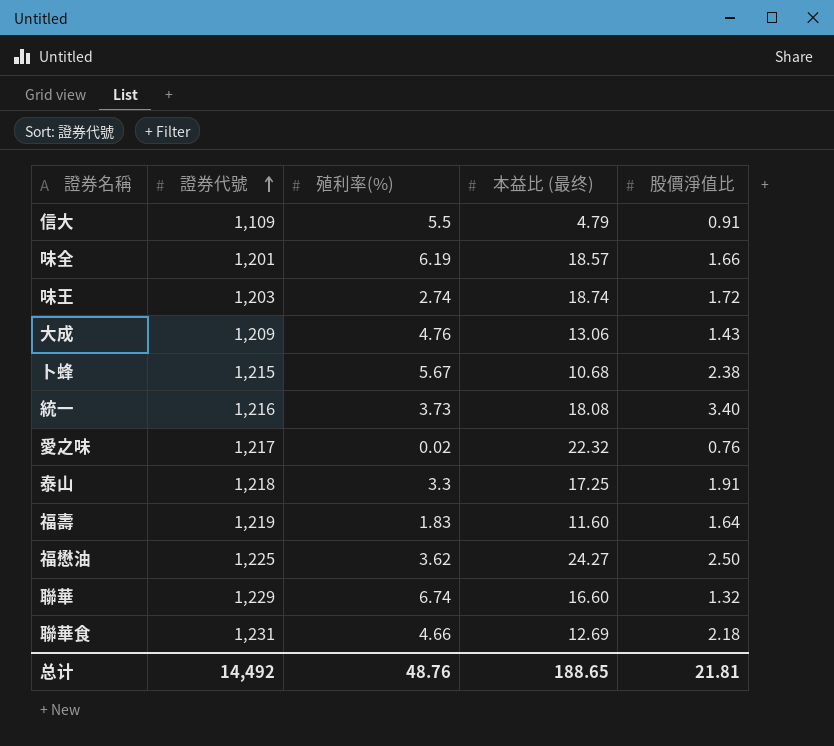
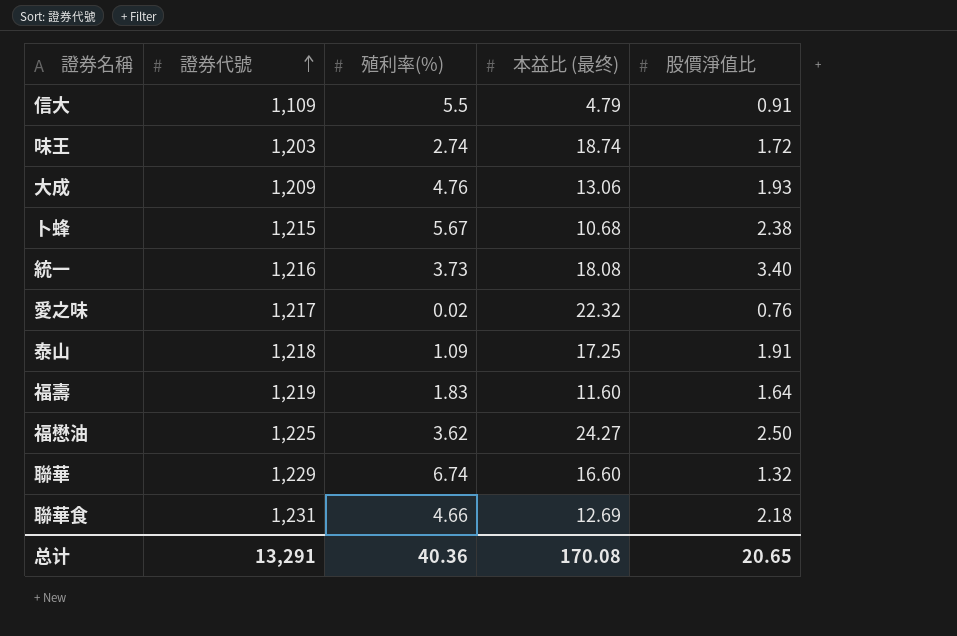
row 味全: 1,201 | 6.19 | 18.57 | 1.66 -> none
大成 | 股價淨值比: 1.43 -> 1.93
泰山 | 殖利率(%): 3.3 -> 1.09
总计 | 證券代號: 14,492 -> 13,291
总计 | 殖利率(%): 48.76 -> 40.36
总计 | 本益比 (最终): 188.65 -> 170.08
总计 | 股價淨值比: 21.81 -> 20.65

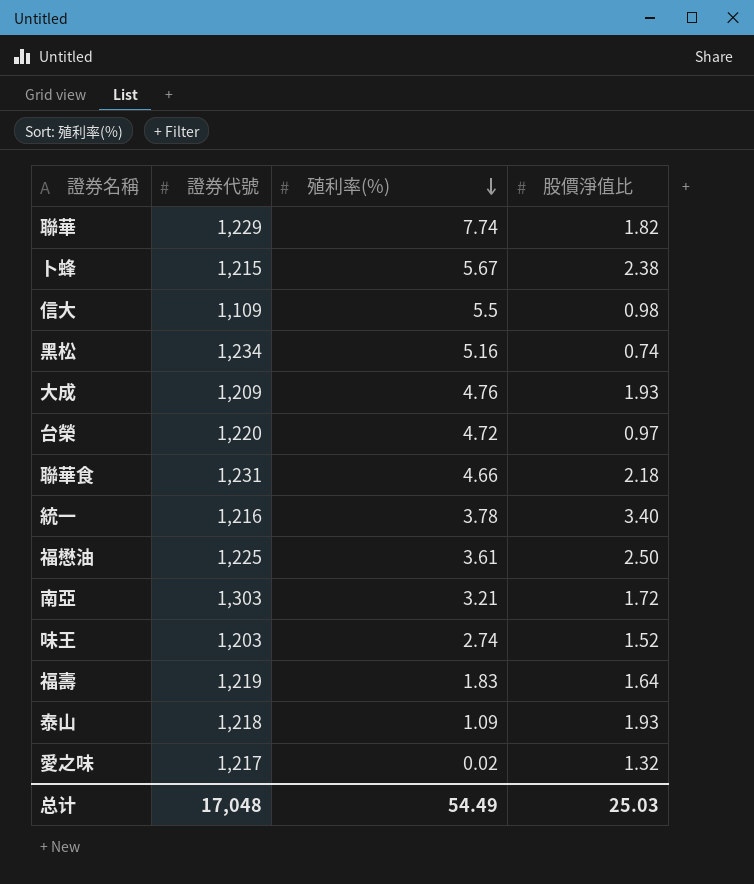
row order: 證券代號 ascending -> 殖利率(%) descending
column 本益比 (最终) | position: 4 -> none
聯華 | 殖利率(%): 6.74 -> 7.74
聯華 | 股價淨值比: 1.32 -> 1.82
信大 | 股價淨值比: 0.91 -> 0.98
row 黑松: none -> 1,234 | 5.16 | 0.74
row 台榮: none -> 1,220 | 4.72 | 0.97
統一 | 殖利率(%): 3.73 -> 3.78
福懋油 | 殖利率(%): 3.62 -> 3.61
row 南亞: none -> 1,303 | 3.21 | 1.72
味王 | 股價淨值比: 1.72 -> 1.52
泰山 | 股價淨值比: 1.91 -> 1.93
愛之味 | 股價淨值比: 0.76 -> 1.32
总计 | 證券代號: 13,291 -> 17,048
总计 | 殖利率(%): 40.36 -> 54.49
总计 | 股價淨值比: 20.65 -> 25.03

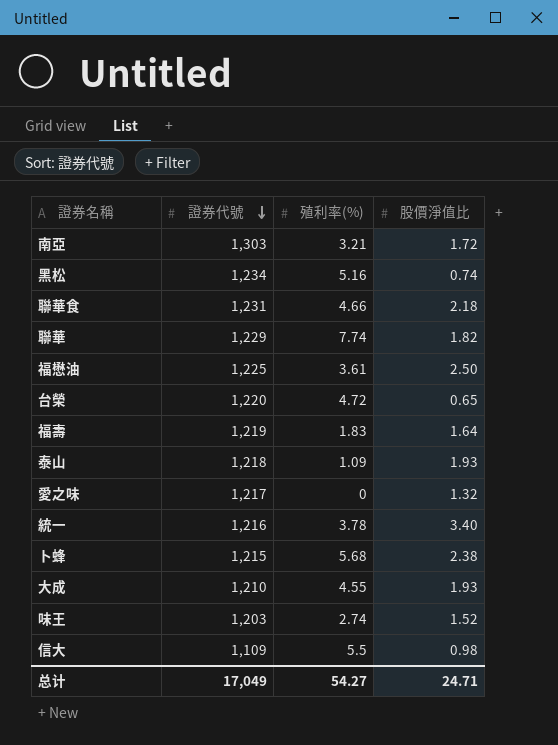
row order: 殖利率(%) descending -> 證券代號 descending
台榮 | 股價淨值比: 0.97 -> 0.65
愛之味 | 殖利率(%): 0.02 -> 0
卜蜂 | 殖利率(%): 5.67 -> 5.68
大成 | 證券代號: 1,209 -> 1,210
大成 | 殖利率(%): 4.76 -> 4.55
总计 | 證券代號: 17,048 -> 17,049
总计 | 殖利率(%): 54.49 -> 54.27
总计 | 股價淨值比: 25.03 -> 24.71

